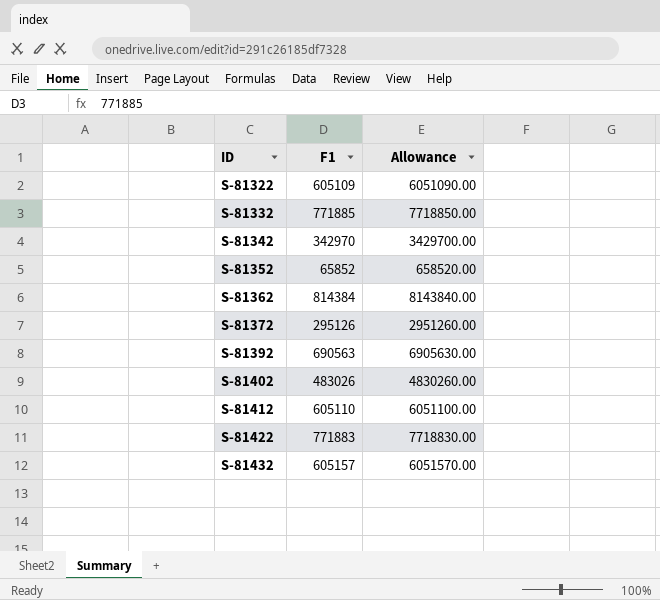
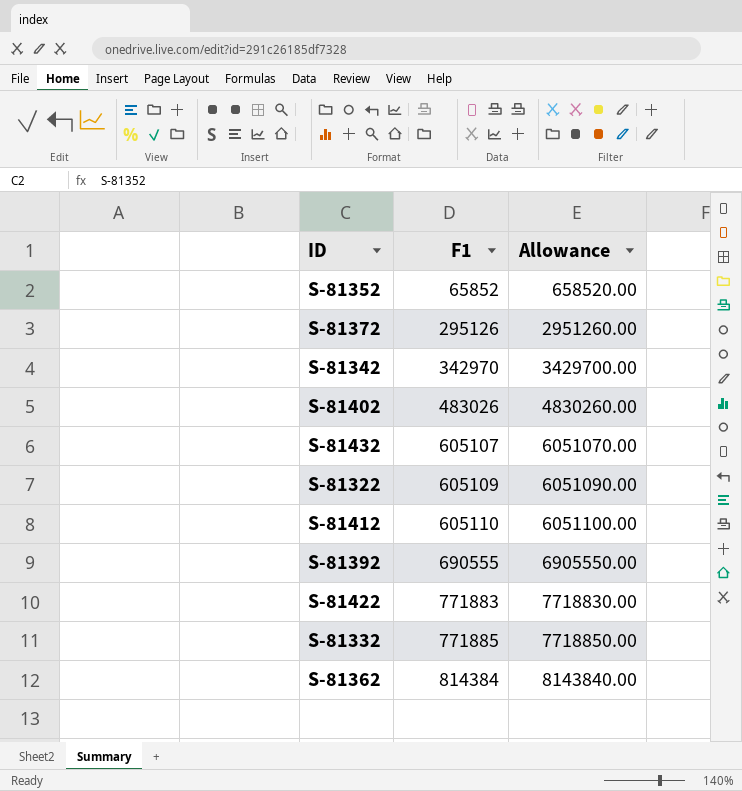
row order: ID ascending -> F1 ascending
S-81432 | F1: 605157 -> 605107
S-81432 | Allowance: 6051570.00 -> 6051070.00
S-81392 | F1: 690563 -> 690555
S-81392 | Allowance: 6905630.00 -> 6905550.00

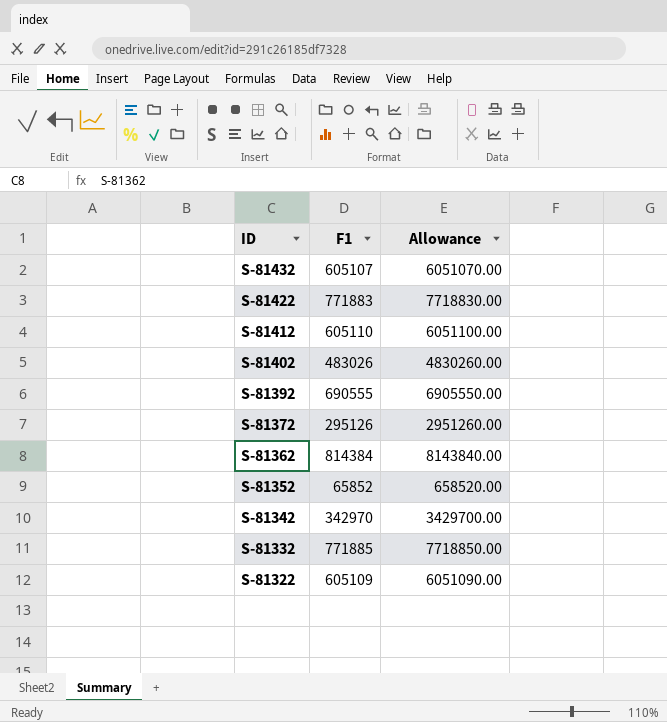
row order: F1 ascending -> ID descending

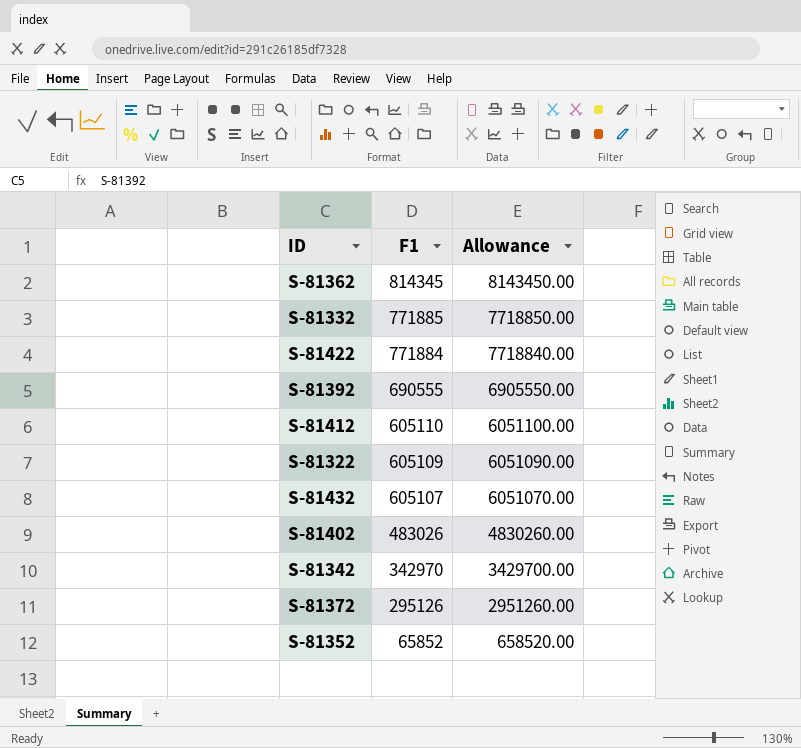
row order: ID descending -> F1 descending
S-81362 | F1: 814384 -> 814345
S-81362 | Allowance: 8143840.00 -> 8143450.00
S-81422 | F1: 771883 -> 771884
S-81422 | Allowance: 7718830.00 -> 7718840.00

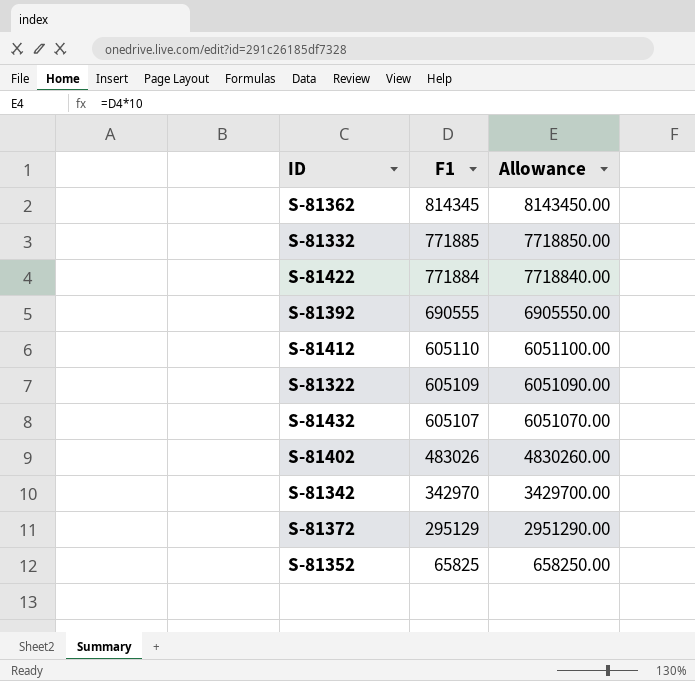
S-81372 | F1: 295126 -> 295129
S-81372 | Allowance: 2951260.00 -> 2951290.00
S-81352 | F1: 65852 -> 65825
S-81352 | Allowance: 658520.00 -> 658250.00

